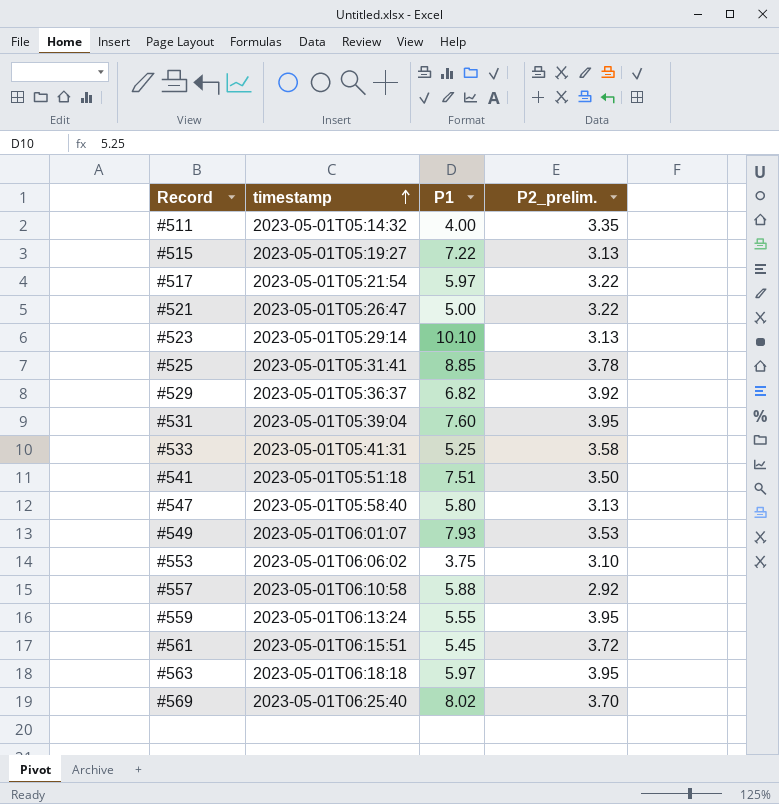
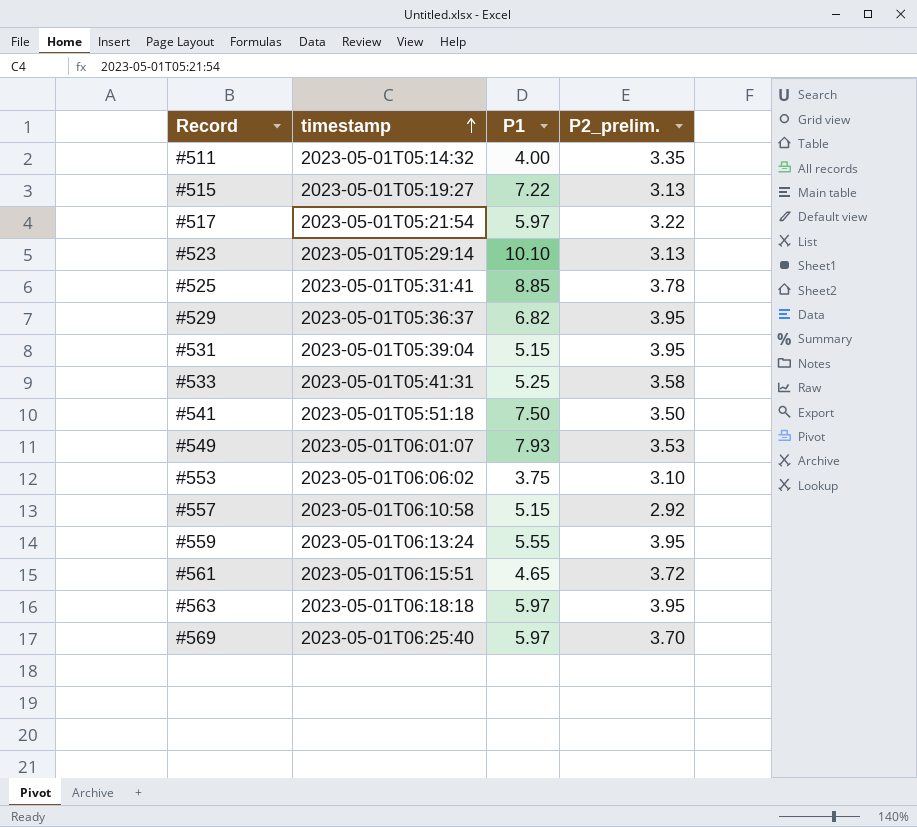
row #521: 2023-05-01T05:26:47 | 5.00 | 3.22 -> none
row #547: 2023-05-01T05:58:40 | 5.80 | 3.13 -> none
#529 | P2_prelim.: 3.92 -> 3.95
#531 | P1: 7.60 -> 5.15
#541 | P1: 7.51 -> 7.50
#557 | P1: 5.88 -> 5.15
#561 | P1: 5.45 -> 4.65
#569 | P1: 8.02 -> 5.97

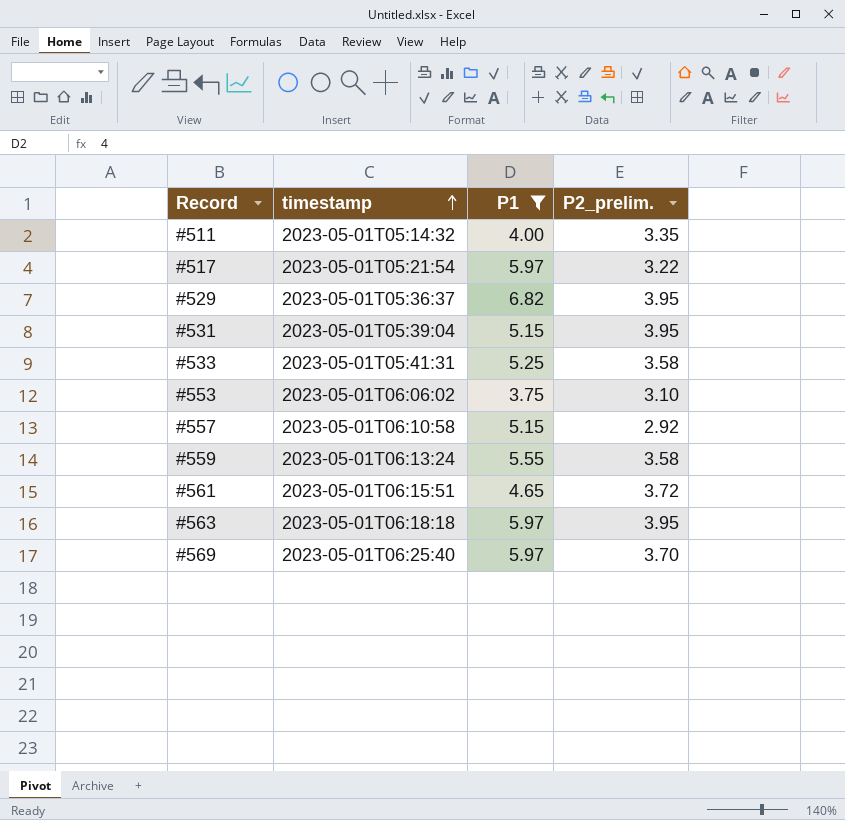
filter: none -> P1 <= 6.82
#559 | P2_prelim.: 3.95 -> 3.58

